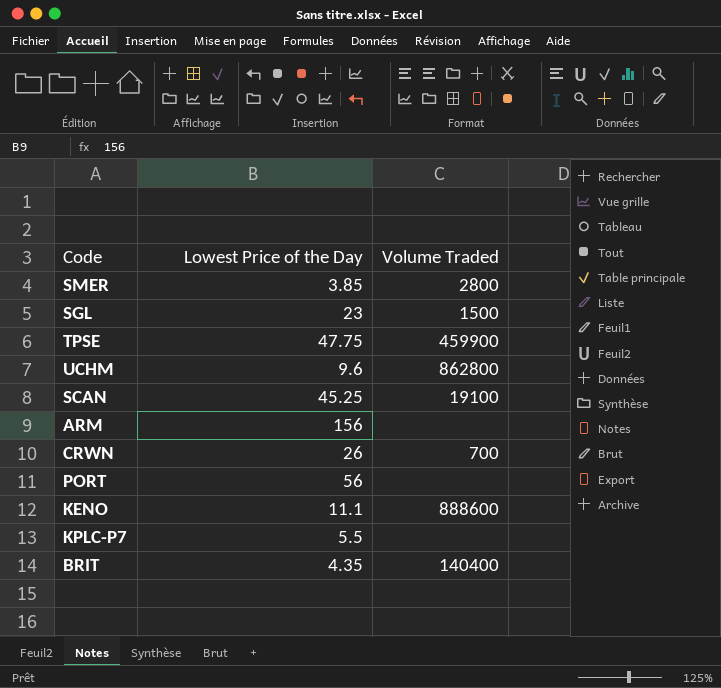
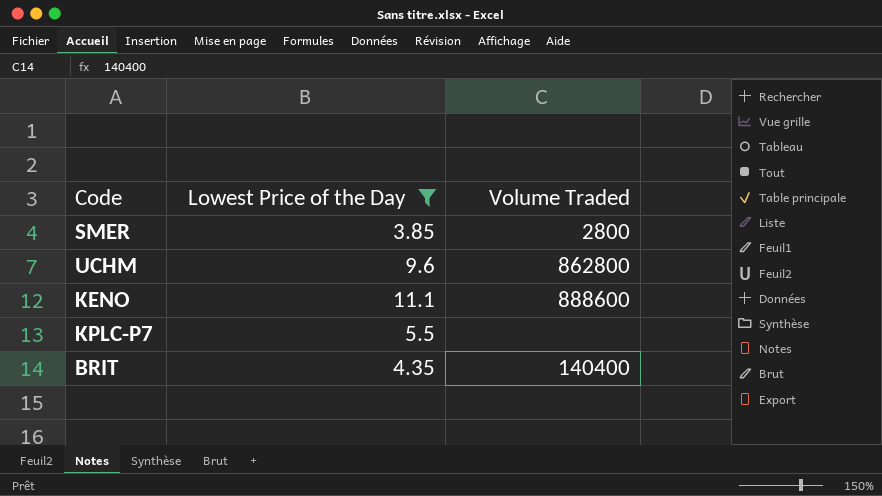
filter: none -> Lowest Price of the Day <= 11.1

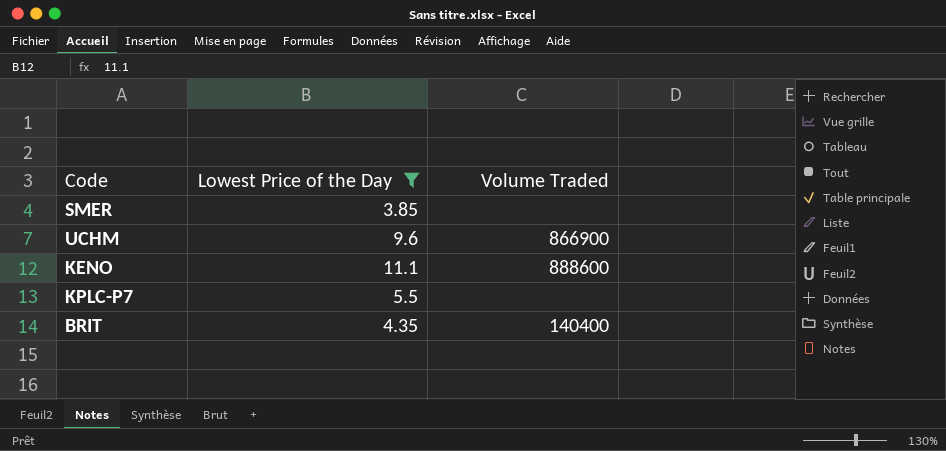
SMER | Volume Traded: 2800 -> none
UCHM | Volume Traded: 862800 -> 866900

